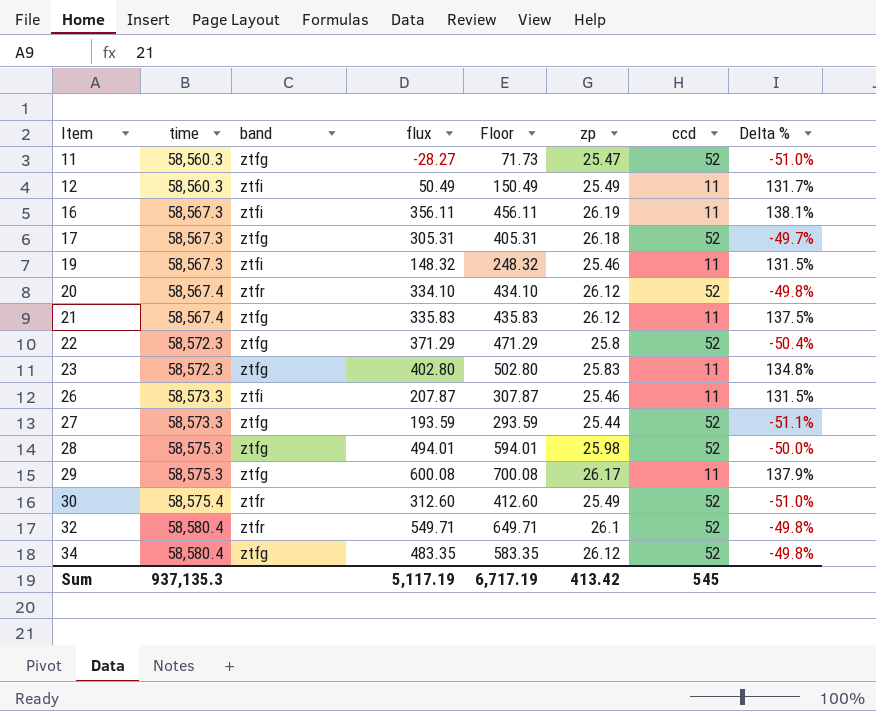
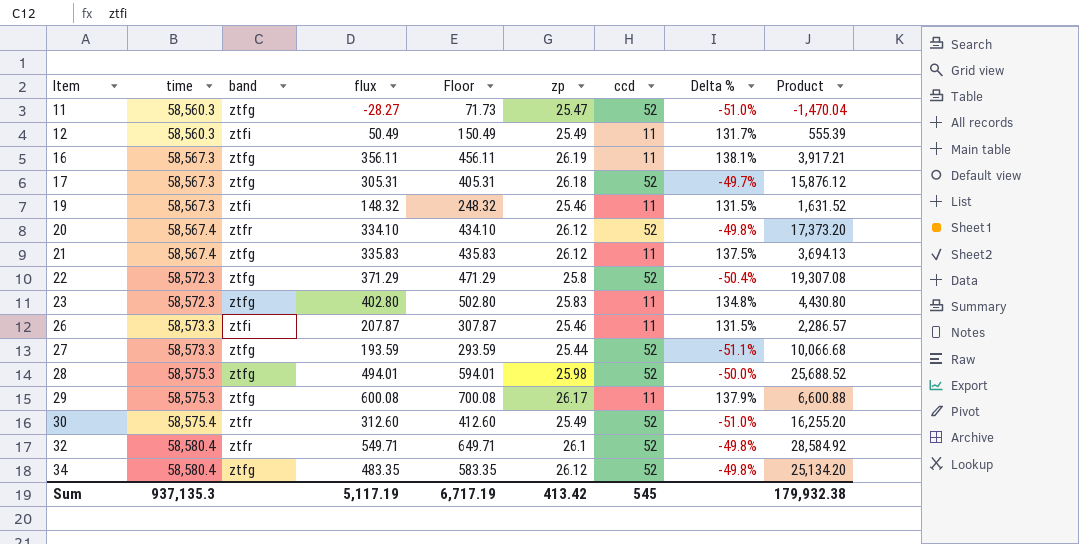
column Product | formula: none -> [flux] * [ccd]
16 | band: ztfi -> ztfg

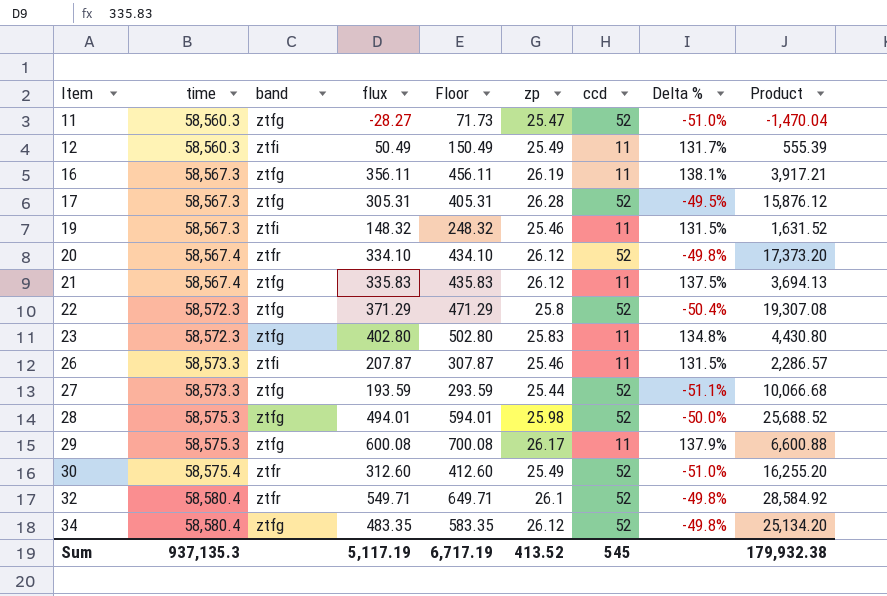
17 | zp: 26.18 -> 26.28
17 | Delta %: -49.7% -> -49.5%
Sum | zp: 413.42 -> 413.52

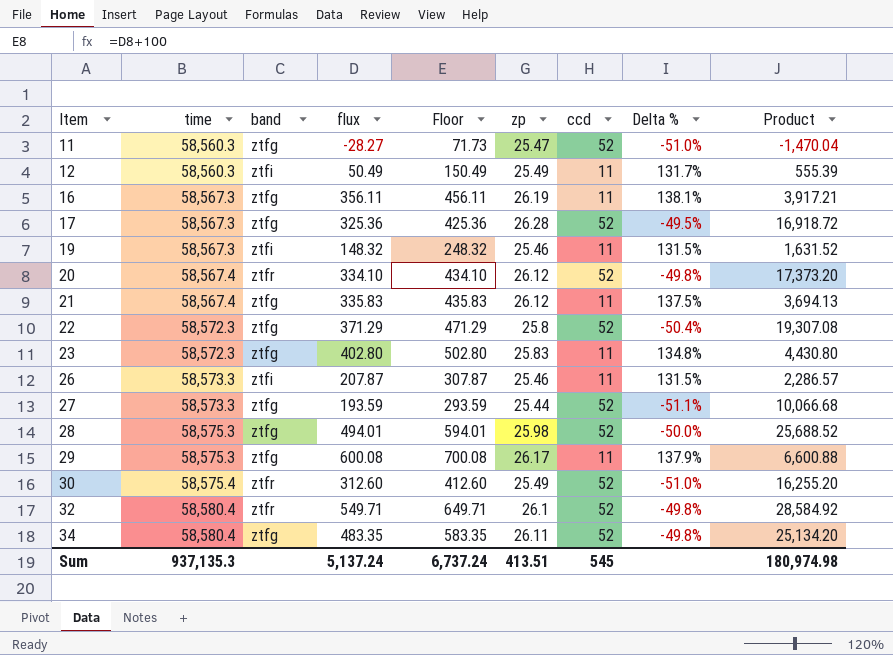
17 | flux: 305.31 -> 325.36
17 | Floor: 405.31 -> 425.36
17 | Product: 15,876.12 -> 16,918.72
34 | zp: 26.12 -> 26.11
Sum | flux: 5,117.19 -> 5,137.24
Sum | Floor: 6,717.19 -> 6,737.24
Sum | zp: 413.52 -> 413.51
Sum | Product: 179,932.38 -> 180,974.98

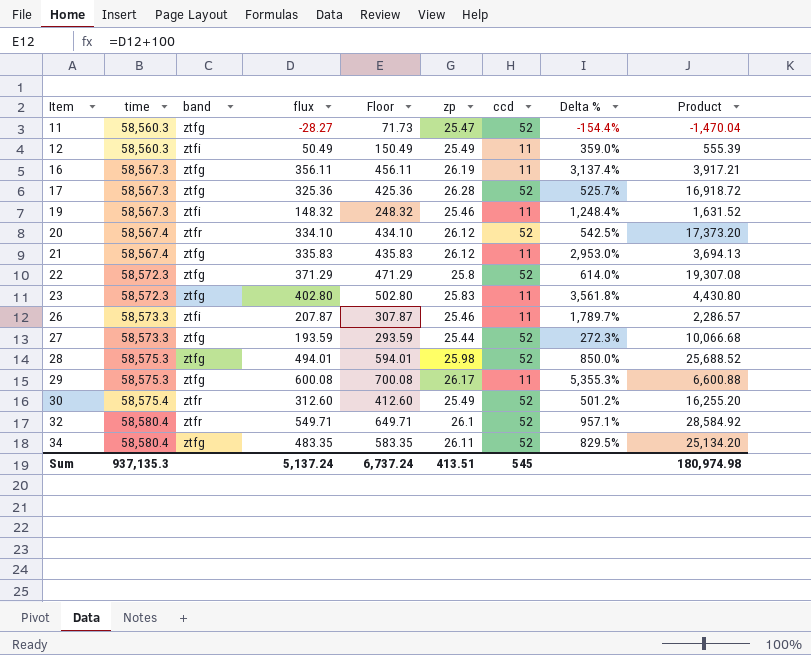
column Delta % | formula: ([zp] - [ccd]) / [ccd] -> ([flux] - [ccd]) / [ccd]

